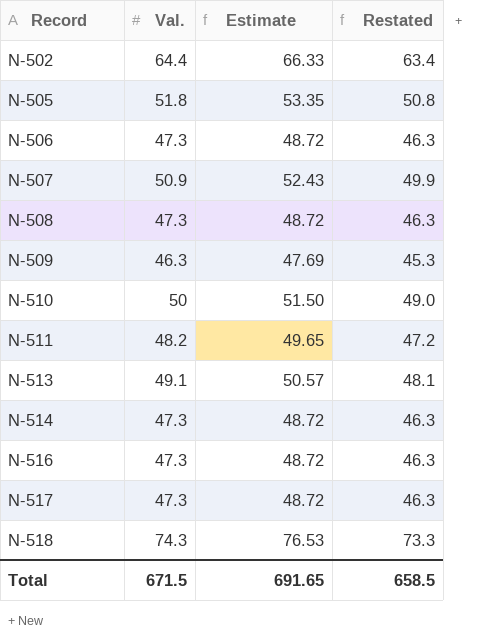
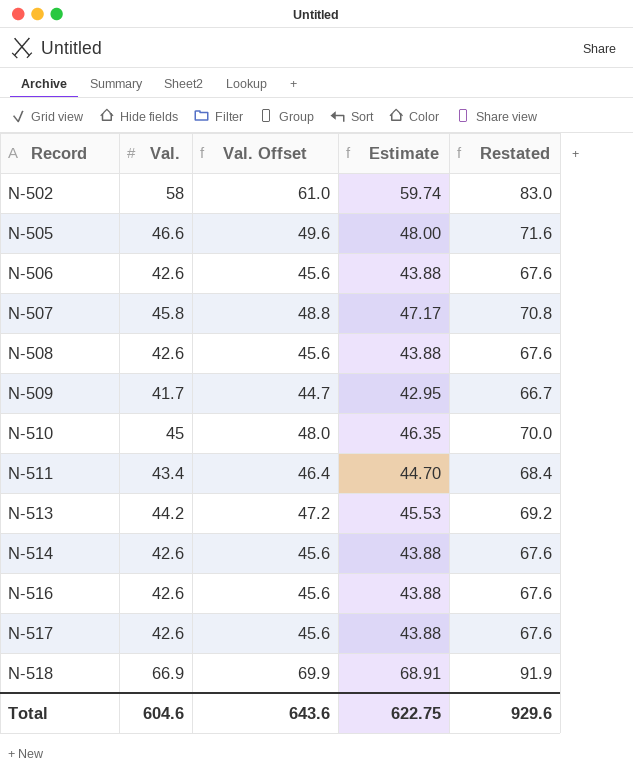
column Val. Offset | formula: none -> [Val.] + 3
column Restated | formula: [Val.] - 1 -> [Val.] + 25
N-502 | Val.: 64.4 -> 58
N-502 | Estimate: 66.33 -> 59.74
N-505 | Val.: 51.8 -> 46.6
N-505 | Estimate: 53.35 -> 48.00
N-506 | Val.: 47.3 -> 42.6
N-506 | Estimate: 48.72 -> 43.88
N-507 | Val.: 50.9 -> 45.8
N-507 | Estimate: 52.43 -> 47.17
N-508 | Val.: 47.3 -> 42.6
N-508 | Estimate: 48.72 -> 43.88
N-509 | Val.: 46.3 -> 41.7
N-509 | Estimate: 47.69 -> 42.95
N-510 | Val.: 50 -> 45
N-510 | Estimate: 51.50 -> 46.35
N-511 | Val.: 48.2 -> 43.4
N-511 | Estimate: 49.65 -> 44.70
N-513 | Val.: 49.1 -> 44.2
N-513 | Estimate: 50.57 -> 45.53
N-514 | Val.: 47.3 -> 42.6
N-514 | Estimate: 48.72 -> 43.88
N-516 | Val.: 47.3 -> 42.6
N-516 | Estimate: 48.72 -> 43.88
N-517 | Val.: 47.3 -> 42.6
N-517 | Estimate: 48.72 -> 43.88
N-518 | Val.: 74.3 -> 66.9
N-518 | Estimate: 76.53 -> 68.91
Total | Val.: 671.5 -> 604.6
Total | Estimate: 691.65 -> 622.75
Total | Restated: 658.5 -> 929.6

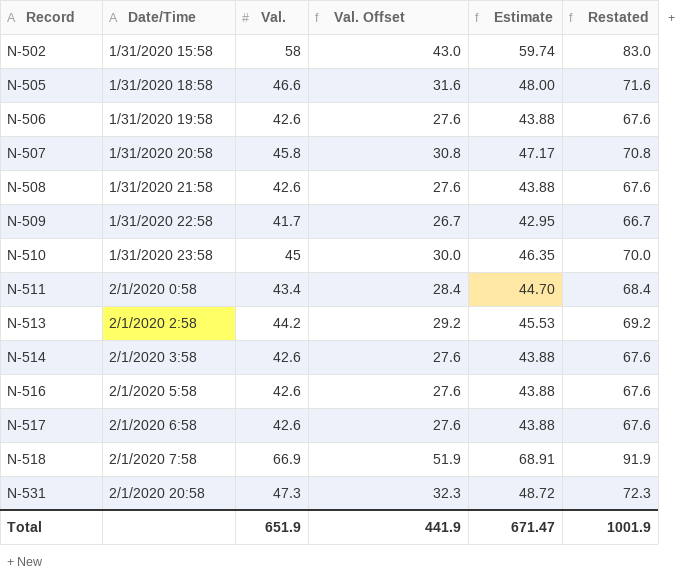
column Date/Time | position: none -> 2
column Val. Offset | formula: [Val.] + 3 -> [Val.] - 15
row N-531: none -> 2/1/2020 20:58 | 47.3 | 32.3 | 48.72 | 72.3
Total | Val.: 604.6 -> 651.9
Total | Val. Offset: 643.6 -> 441.9
Total | Estimate: 622.75 -> 671.47
Total | Restated: 929.6 -> 1001.9

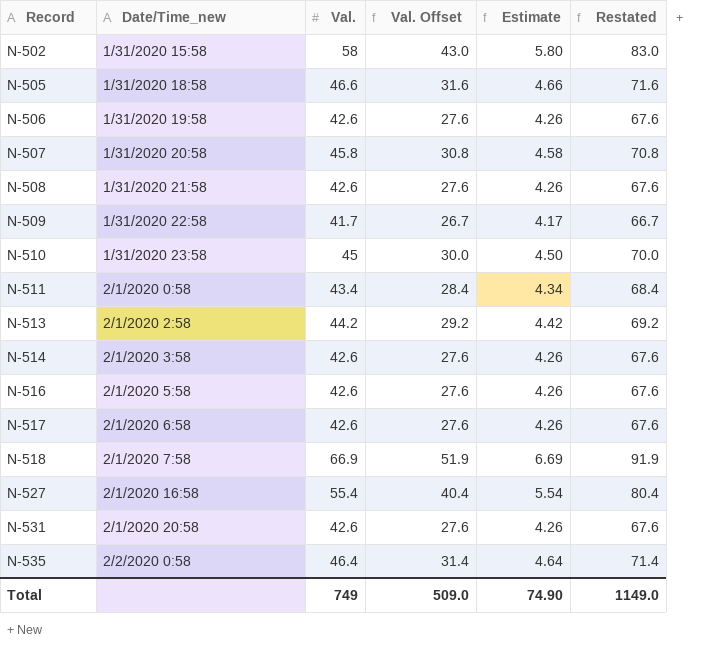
column name: Date/Time -> Date/Time_new
column Estimate | formula: [Val.] * 1.03 -> [Val.] * 0.1
row N-527: none -> 2/1/2020 16:58 | 55.4 | 40.4 | 5.54 | 80.4
N-531 | Val.: 47.3 -> 42.6
N-531 | Val. Offset: 32.3 -> 27.6
N-531 | Restated: 72.3 -> 67.6
row N-535: none -> 2/2/2020 0:58 | 46.4 | 31.4 | 4.64 | 71.4
Total | Val.: 651.9 -> 749
Total | Val. Offset: 441.9 -> 509.0
Total | Estimate: 671.47 -> 74.90
Total | Restated: 1001.9 -> 1149.0

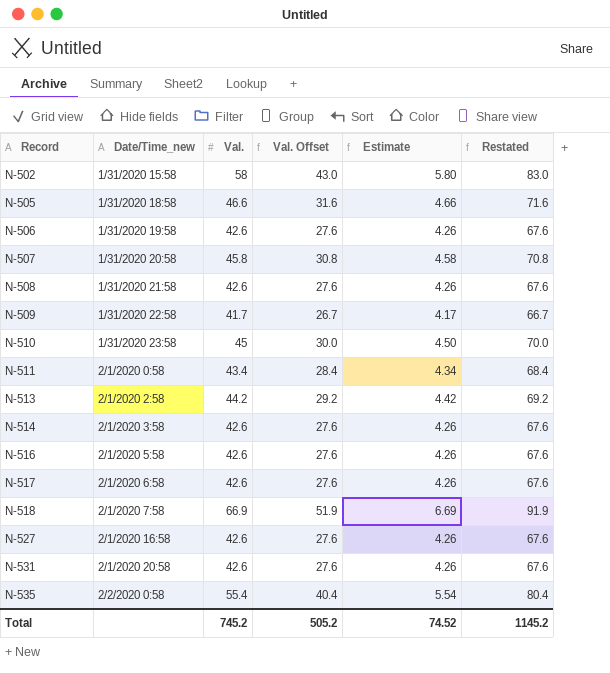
N-527 | Val.: 55.4 -> 42.6
N-527 | Val. Offset: 40.4 -> 27.6
N-527 | Estimate: 5.54 -> 4.26
N-527 | Restated: 80.4 -> 67.6
N-535 | Val.: 46.4 -> 55.4
N-535 | Val. Offset: 31.4 -> 40.4
N-535 | Estimate: 4.64 -> 5.54
N-535 | Restated: 71.4 -> 80.4
Total | Val.: 749 -> 745.2
Total | Val. Offset: 509.0 -> 505.2
Total | Estimate: 74.90 -> 74.52
Total | Restated: 1149.0 -> 1145.2

